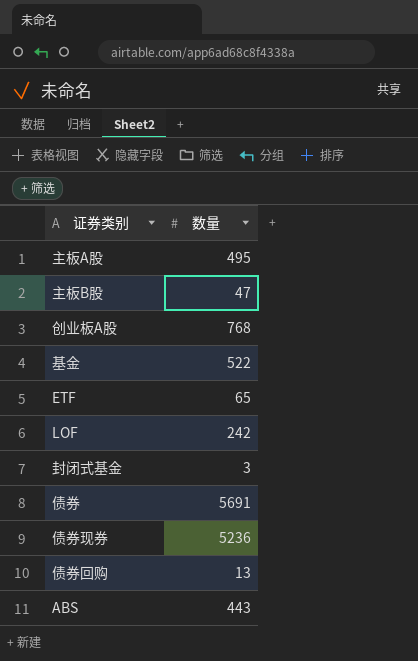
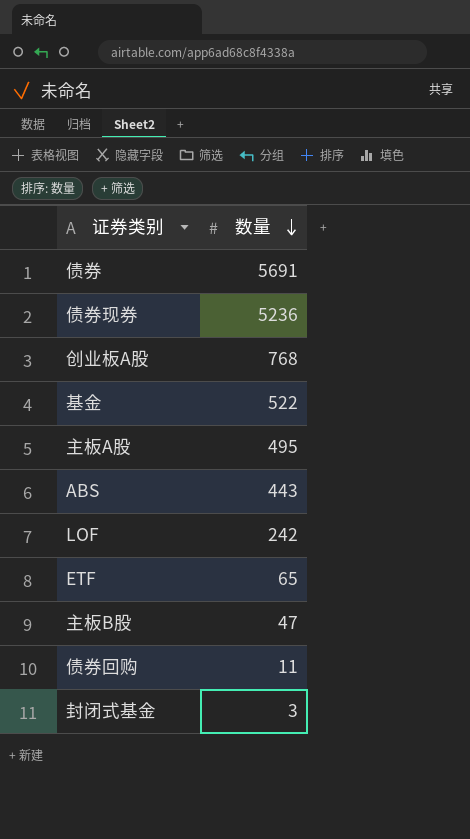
row order: none -> 数量 descending
债券回购 | 数量: 13 -> 11

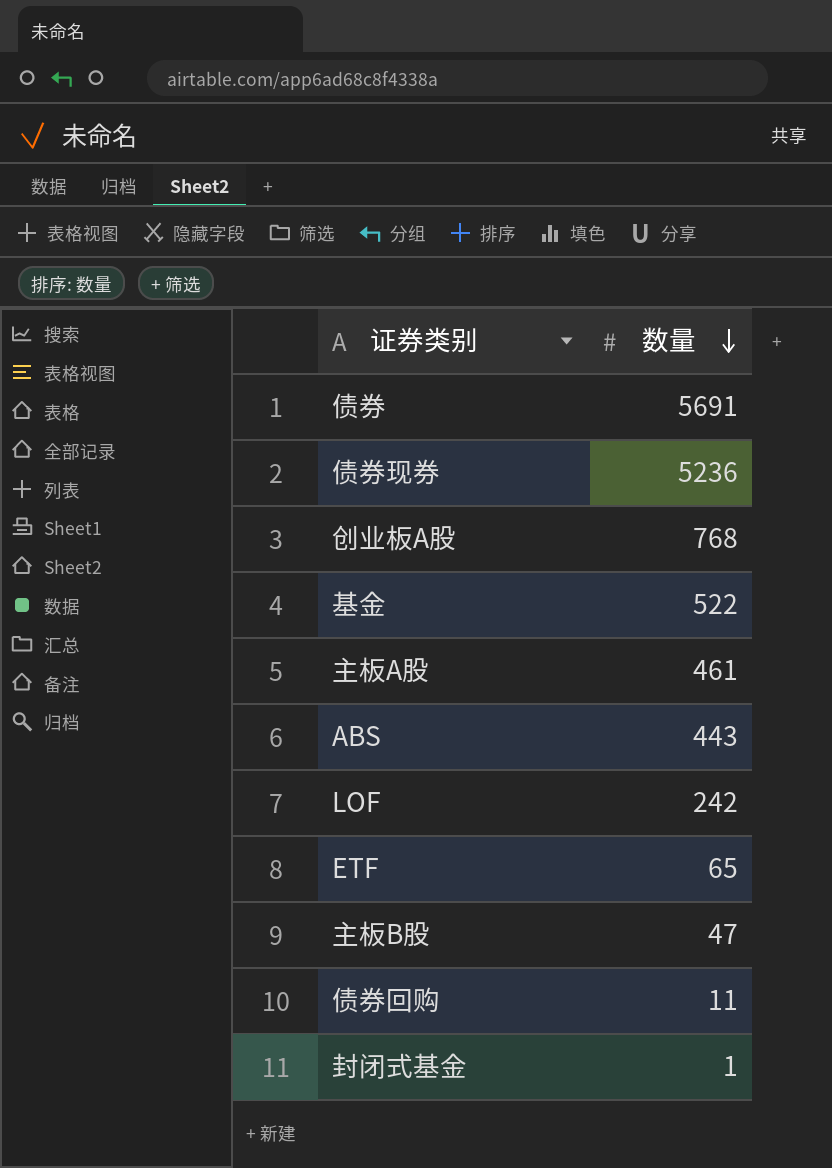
主板A股 | 数量: 495 -> 461
封闭式基金 | 数量: 3 -> 1

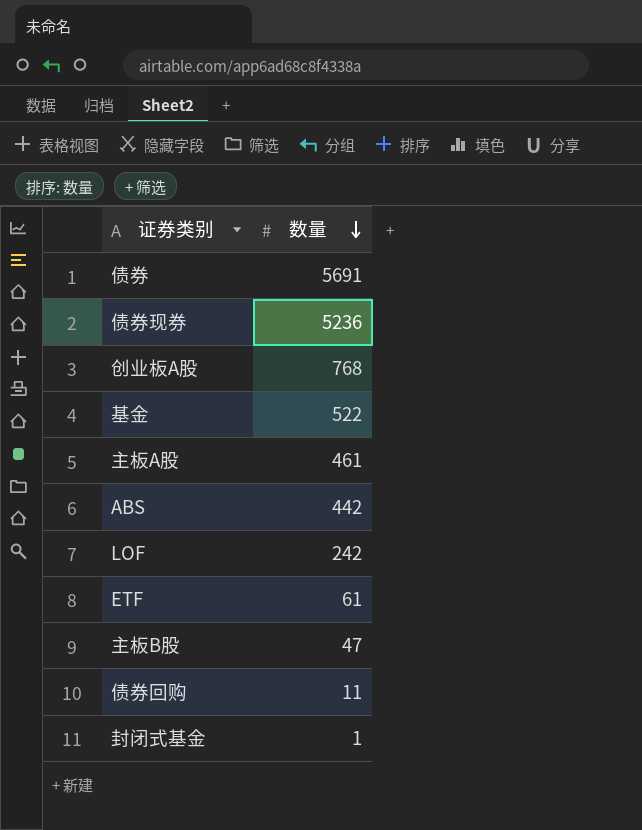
ABS | 数量: 443 -> 442
ETF | 数量: 65 -> 61

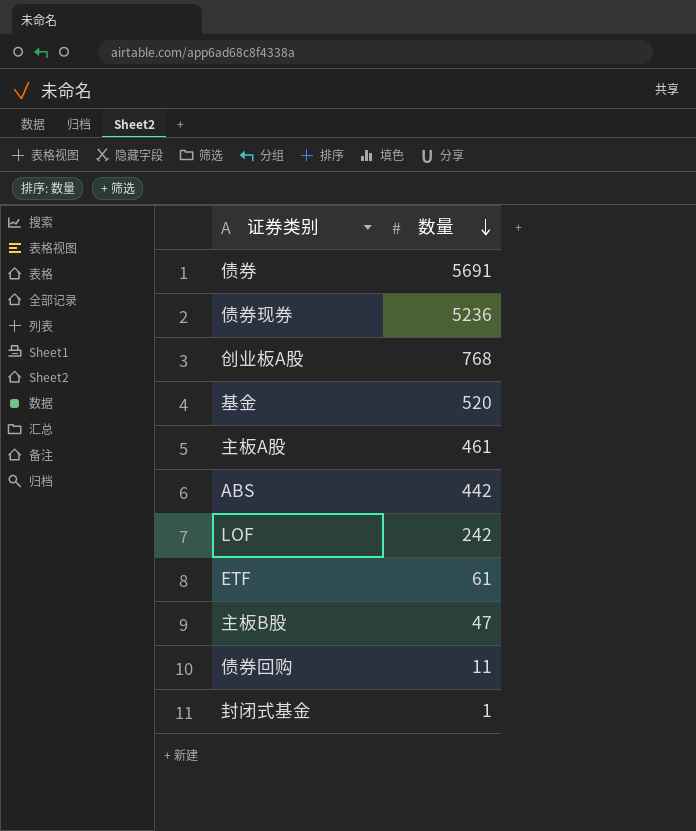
基金 | 数量: 522 -> 520

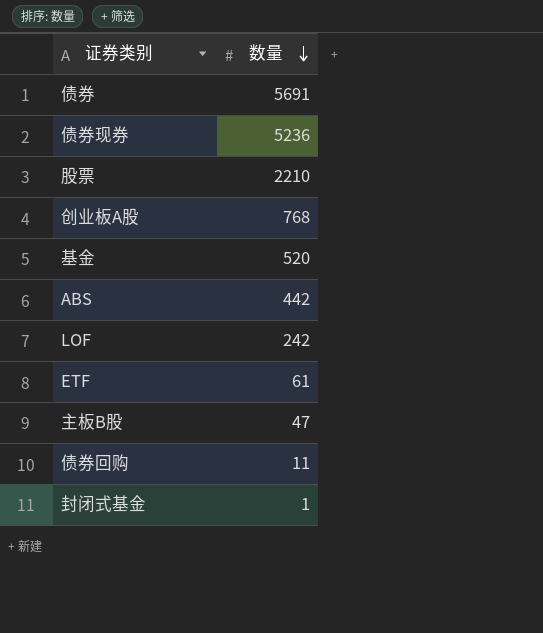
row 主板A股: 461 -> none
row 股票: none -> 2210

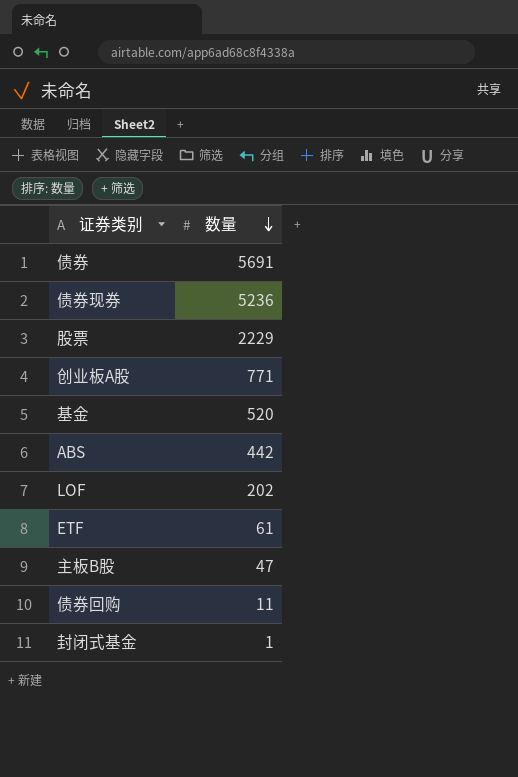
股票 | 数量: 2210 -> 2229
创业板A股 | 数量: 768 -> 771
LOF | 数量: 242 -> 202

